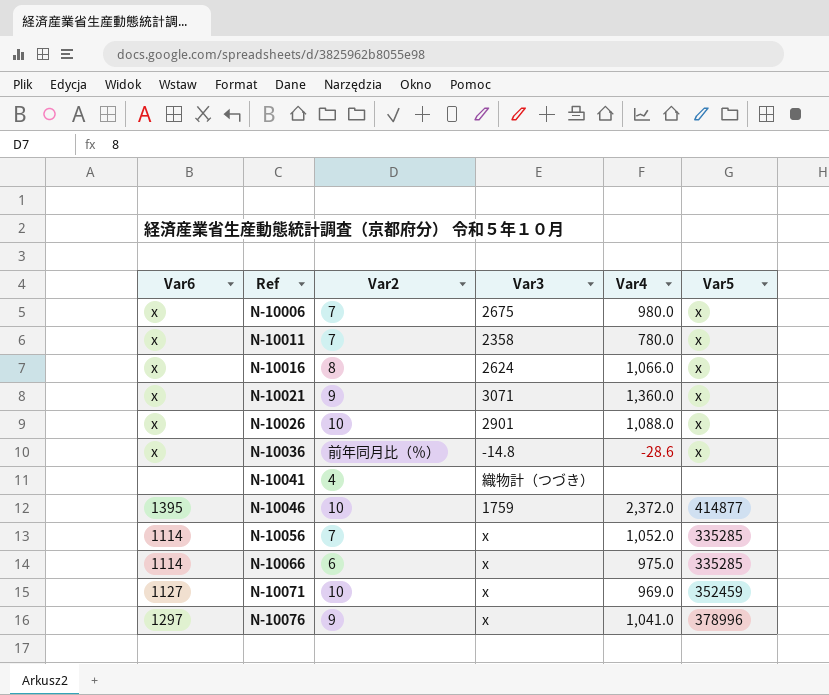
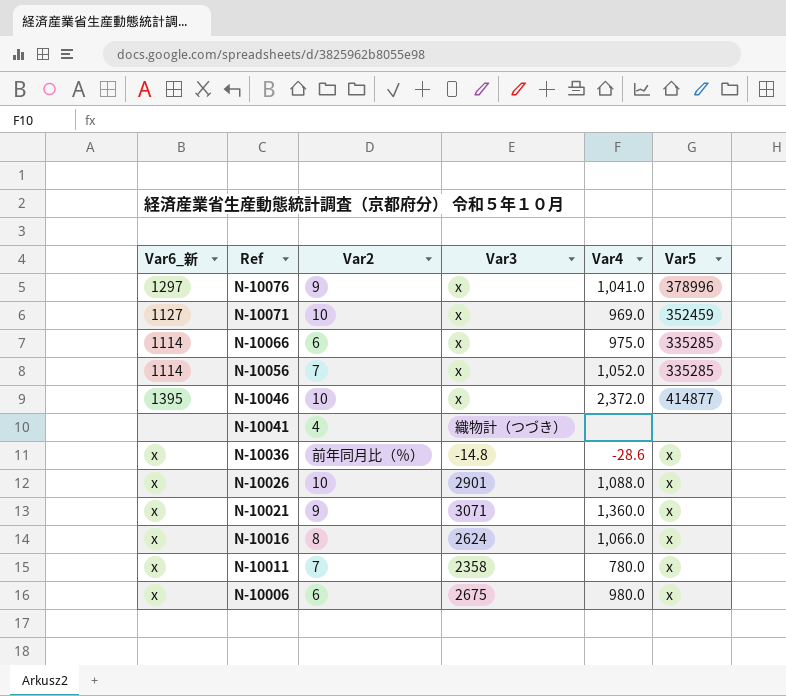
row order: Ref ascending -> Ref descending
column name: Var6 -> Var6_新
N-10046 | Var3: 1759 -> x
N-10006 | Var2: 7 -> 6

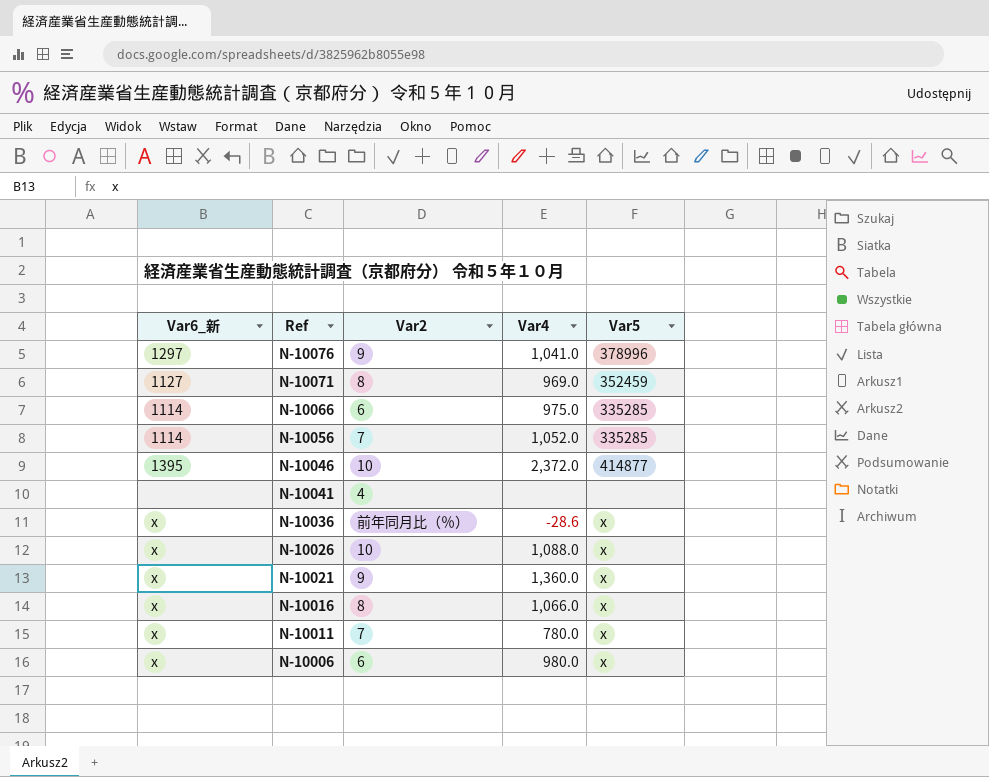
column Var3 | position: 4 -> none
N-10071 | Var2: 10 -> 8

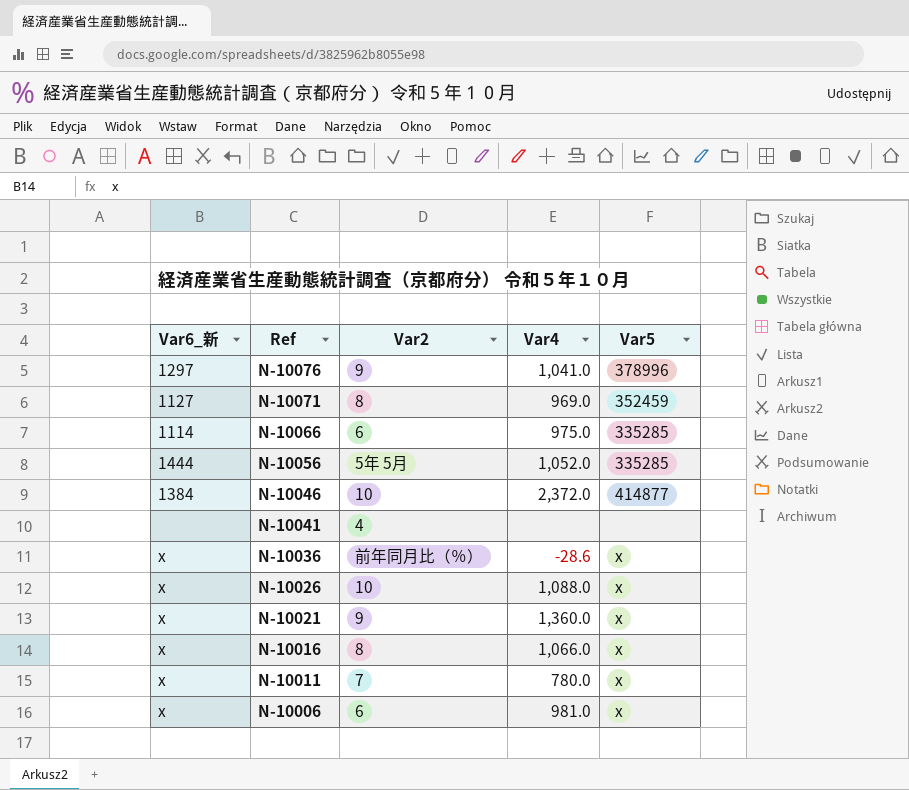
N-10056 | Var6_新: 1114 -> 1444
N-10056 | Var2: 7 -> 5年 5月
N-10046 | Var6_新: 1395 -> 1384
N-10006 | Var4: 980.0 -> 981.0

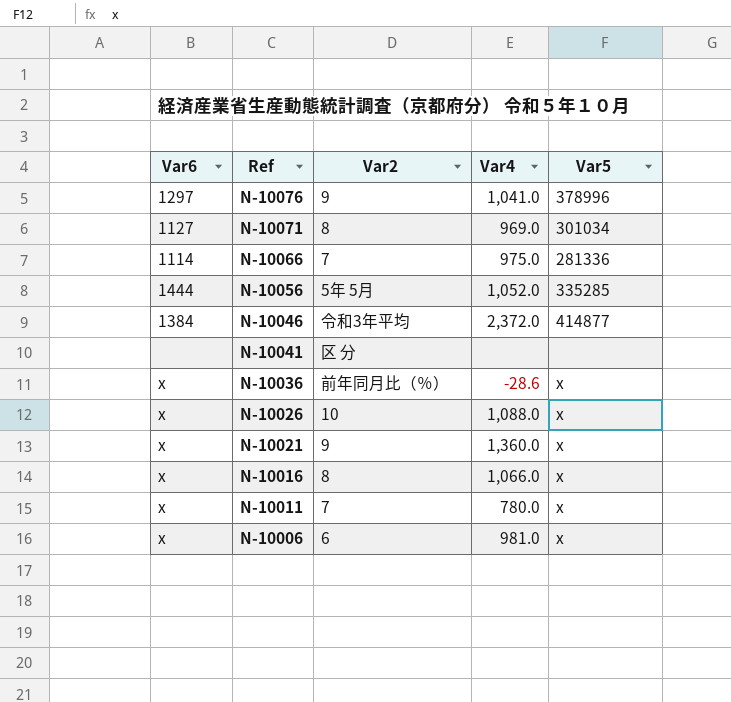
column name: Var6_新 -> Var6
N-10071 | Var5: 352459 -> 301034
N-10066 | Var2: 6 -> 7
N-10066 | Var5: 335285 -> 281336
N-10046 | Var2: 10 -> 令和3年平均
N-10041 | Var2: 4 -> 区 分

